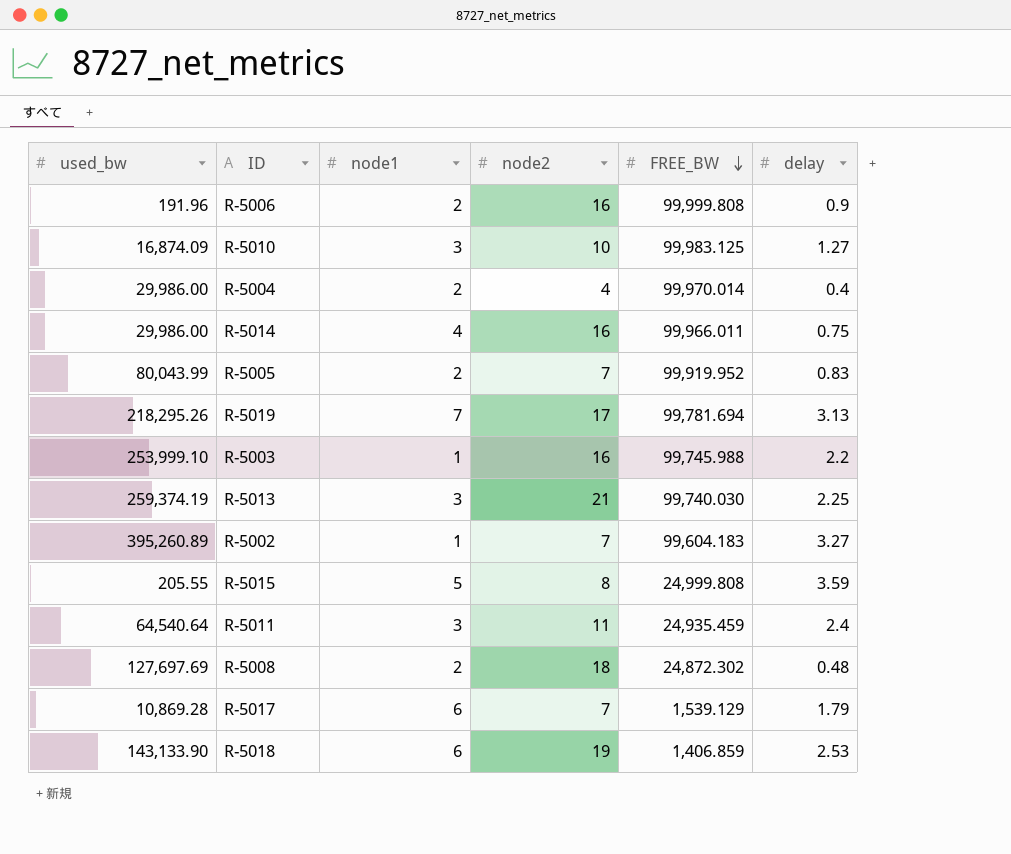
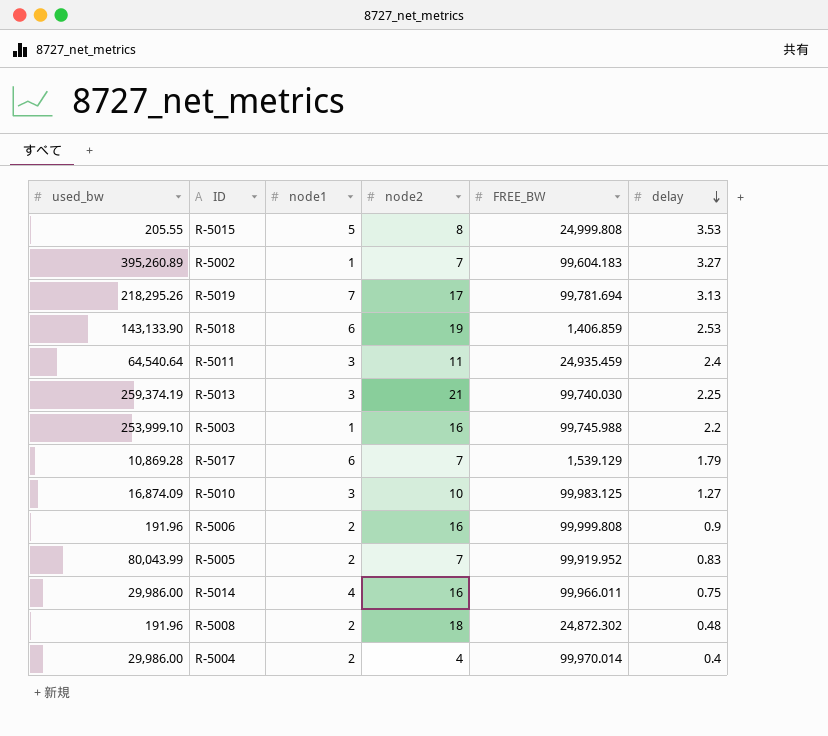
row order: FREE_BW descending -> delay descending
R-5015 | delay: 3.59 -> 3.53
R-5008 | used_bw: 127,697.69 -> 191.96

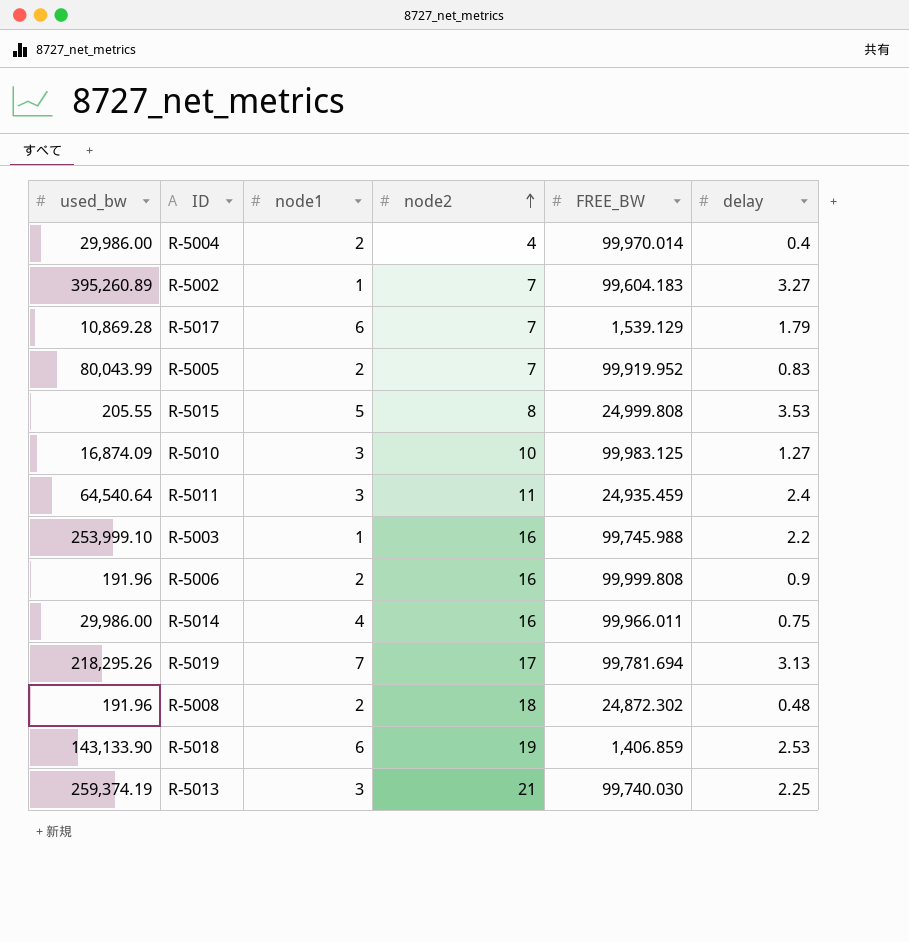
row order: delay descending -> node2 ascending

